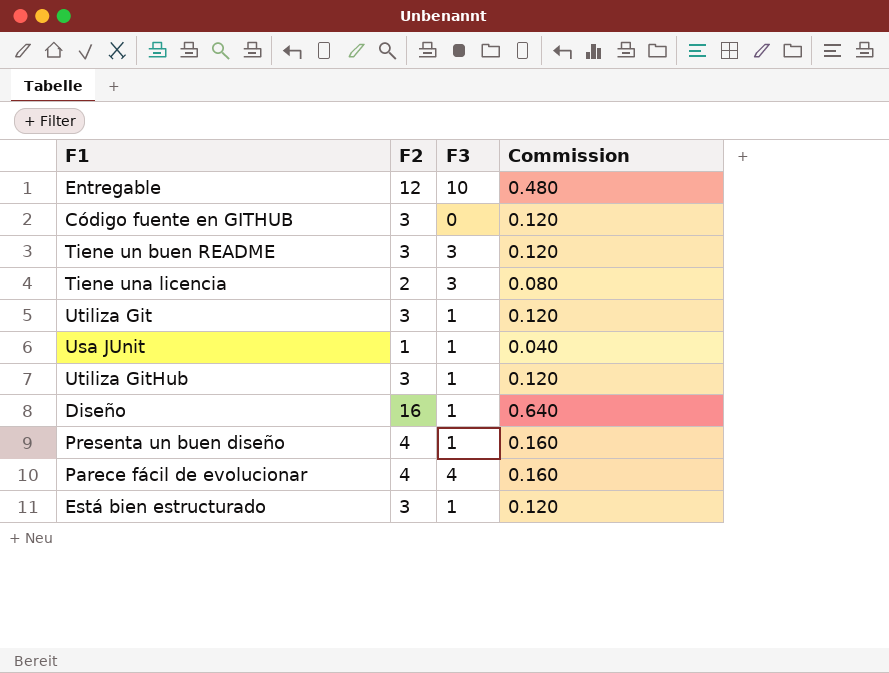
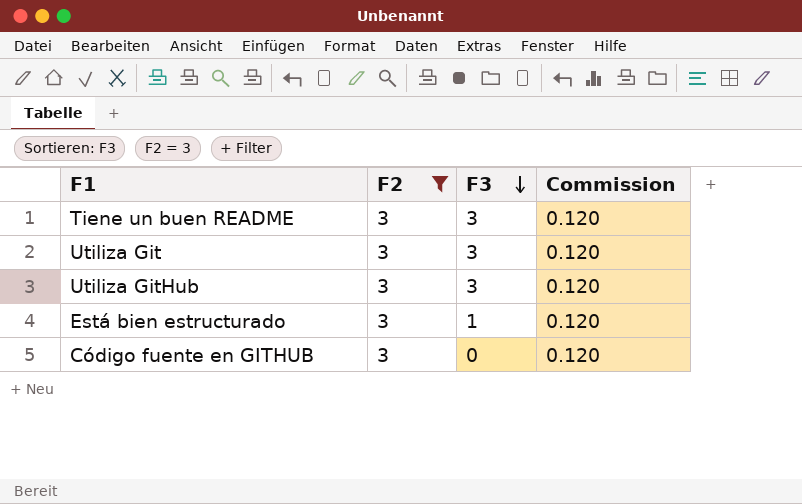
filter: none -> F2 = 3
row order: none -> F3 descending
Utiliza Git | F3: 1 -> 3
Utiliza GitHub | F3: 1 -> 3

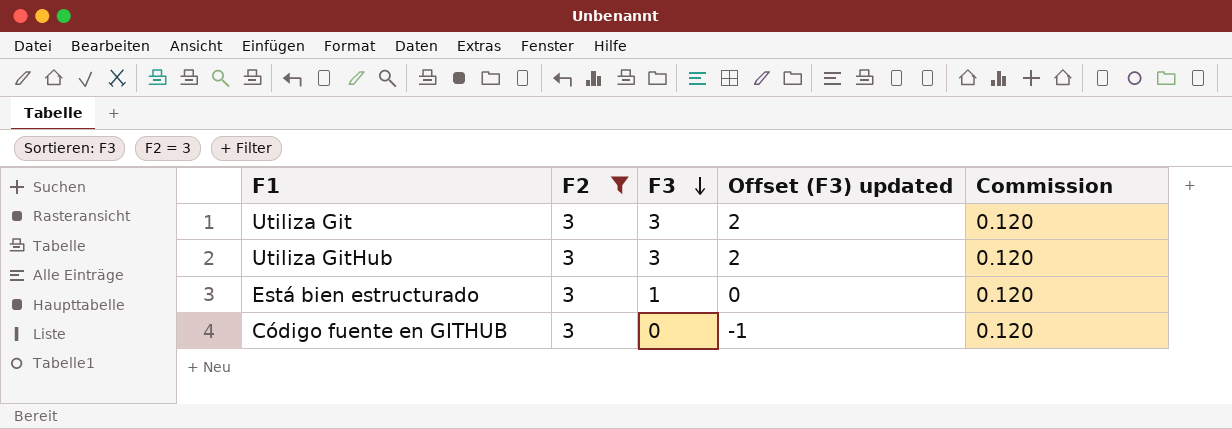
column Offset (F3) updated | formula: none -> [F3] - 1
row Tiene un buen README: 3 | 3 | 0.120 -> none

